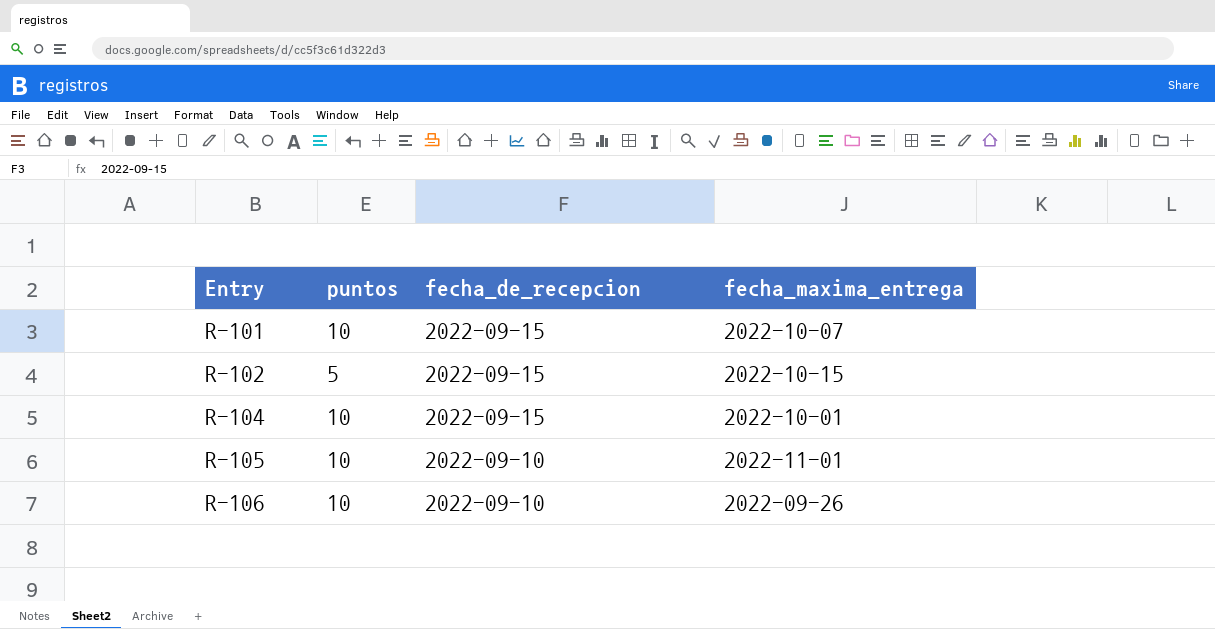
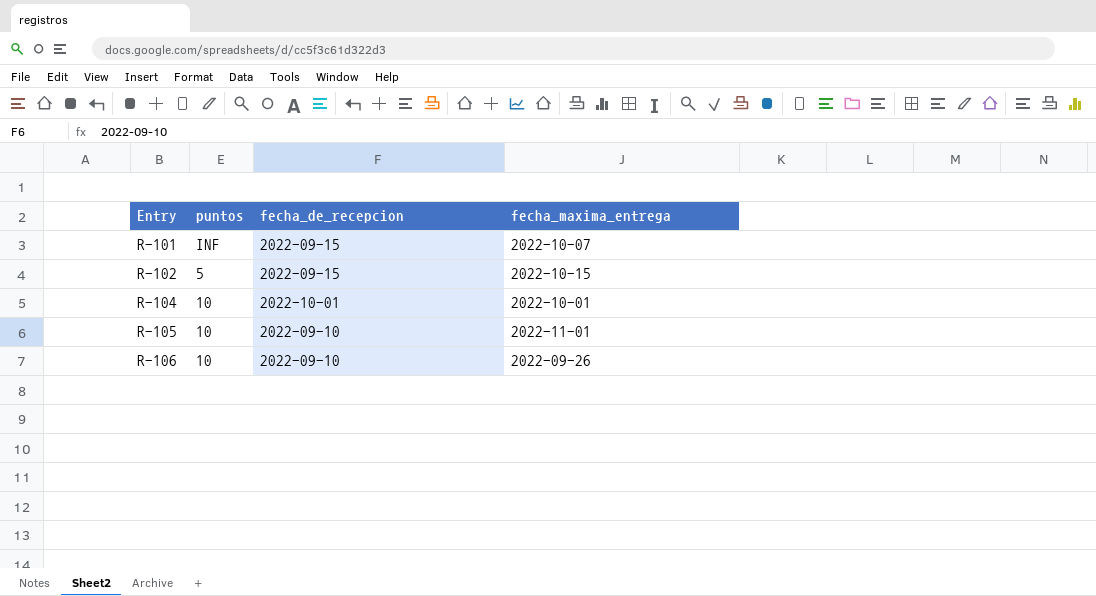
R-101 | puntos: 10 -> INF
R-104 | fecha_de_recepcion: 2022-09-15 -> 2022-10-01

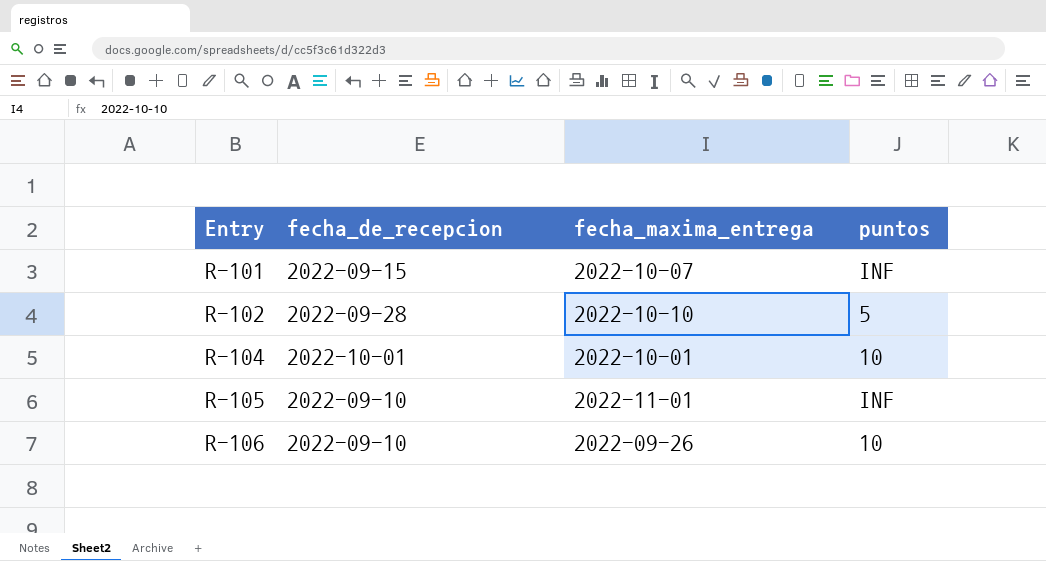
column puntos | position: 2 -> 4
R-102 | fecha_de_recepcion: 2022-09-15 -> 2022-09-28
R-102 | fecha_maxima_entrega: 2022-10-15 -> 2022-10-10
R-105 | puntos: 10 -> INF

